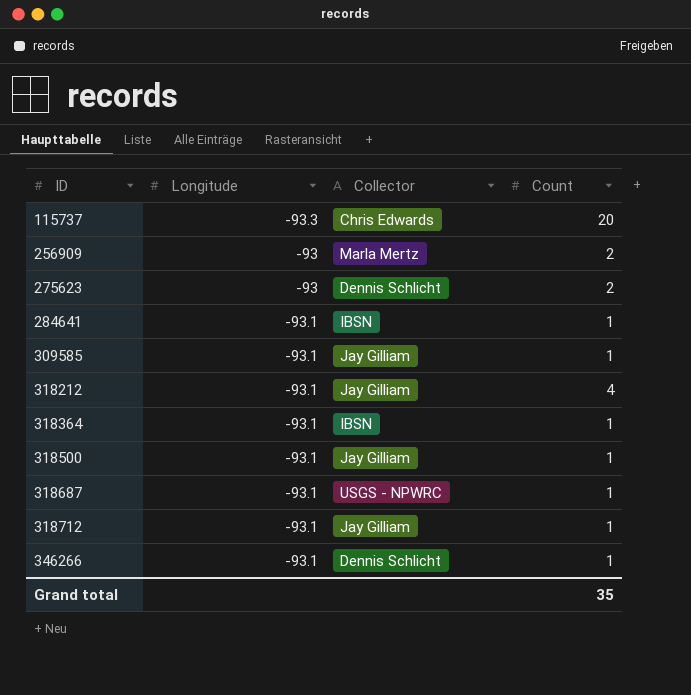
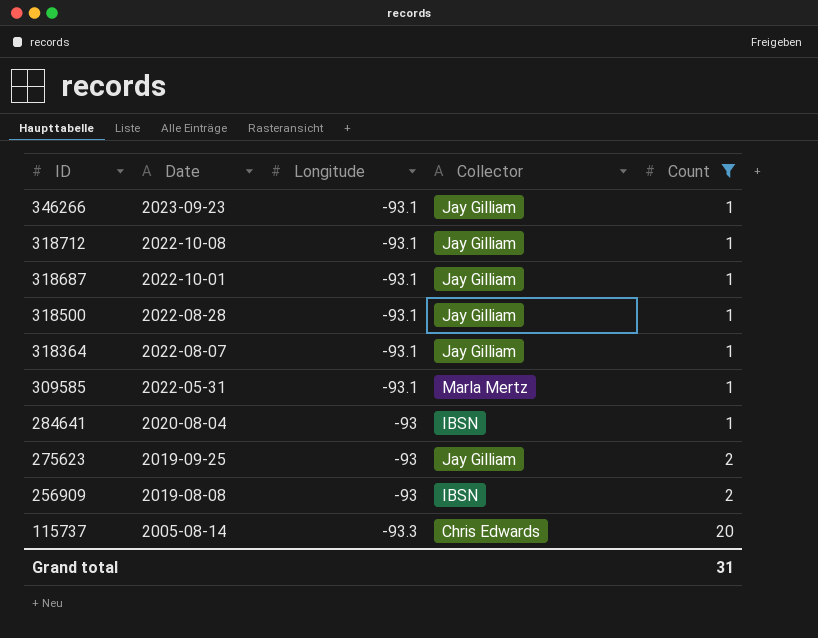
filter: none -> Count != 4
row order: ID ascending -> ID descending
column Date | position: none -> 2
346266 | Collector: Dennis Schlicht -> Jay Gilliam
318687 | Collector: USGS - NPWRC -> Jay Gilliam
318364 | Collector: IBSN -> Jay Gilliam
309585 | Collector: Jay Gilliam -> Marla Mertz
284641 | Longitude: -93.1 -> -93
275623 | Collector: Dennis Schlicht -> Jay Gilliam
256909 | Collector: Marla Mertz -> IBSN
Grand total | Count: 35 -> 31

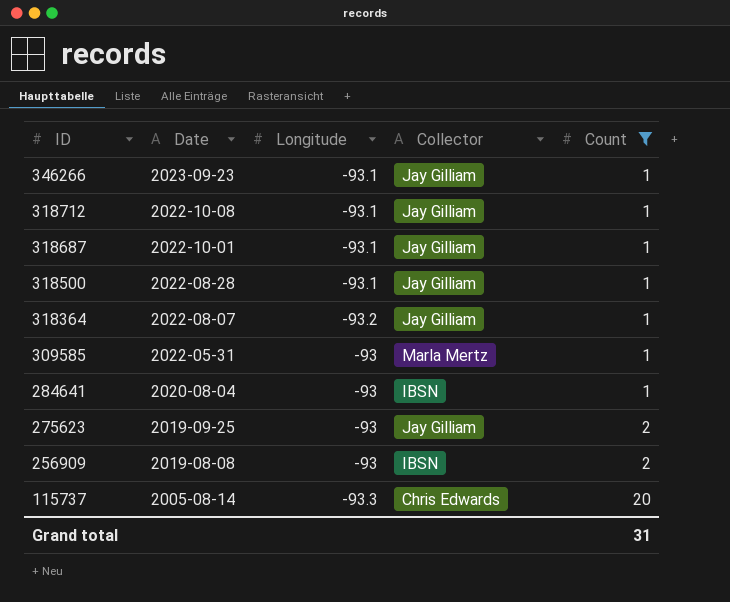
318364 | Longitude: -93.1 -> -93.2
309585 | Longitude: -93.1 -> -93

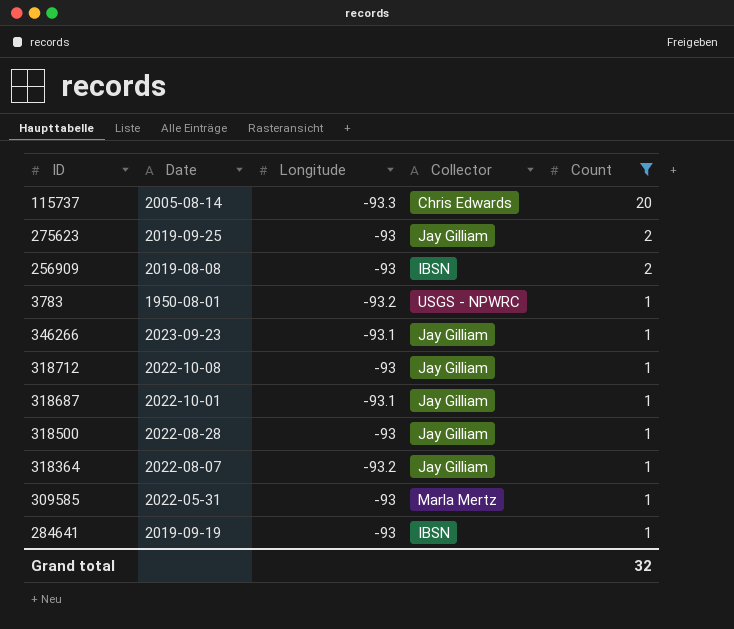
row order: ID descending -> Count descending
row 3783: none -> 1950-08-01 | -93.2 | USGS - NPWRC | 1
318712 | Longitude: -93.1 -> -93
318500 | Longitude: -93.1 -> -93
284641 | Date: 2020-08-04 -> 2019-09-19
Grand total | Count: 31 -> 32

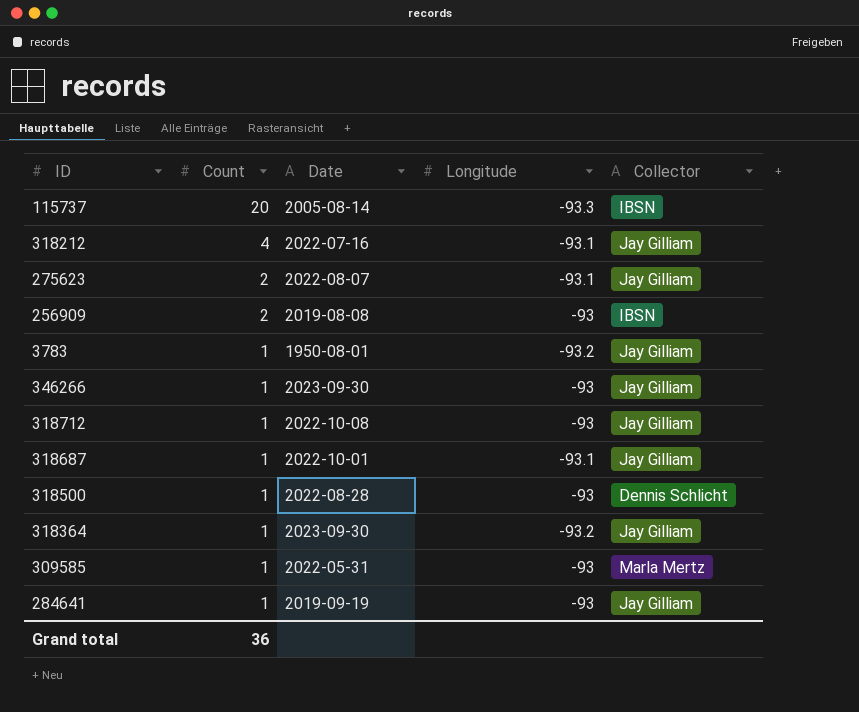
filter: Count != 4 -> none
column Count | position: 5 -> 2
115737 | Collector: Chris Edwards -> IBSN
275623 | Date: 2019-09-25 -> 2022-08-07
275623 | Longitude: -93 -> -93.1
3783 | Collector: USGS - NPWRC -> Jay Gilliam
346266 | Date: 2023-09-23 -> 2023-09-30
346266 | Longitude: -93.1 -> -93
318500 | Collector: Jay Gilliam -> Dennis Schlicht
318364 | Date: 2022-08-07 -> 2023-09-30
284641 | Collector: IBSN -> Jay Gilliam
Grand total | Count: 32 -> 36

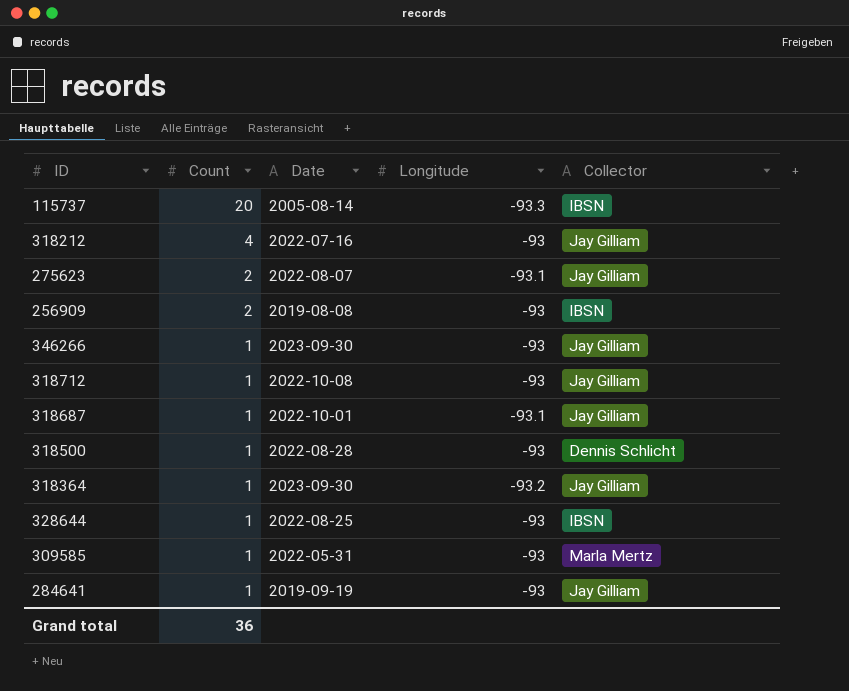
row 3783: 1 | 1950-08-01 | -93.2 | Jay Gilliam -> none
318212 | Longitude: -93.1 -> -93
row 328644: none -> 1 | 2022-08-25 | -93 | IBSN

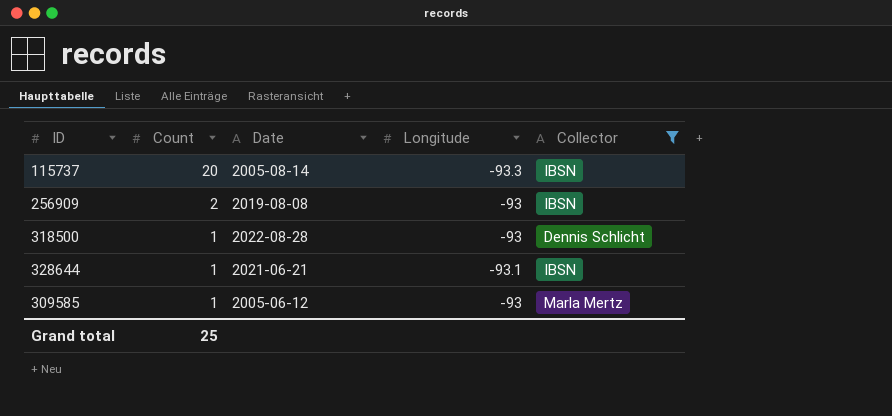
filter: none -> Collector != Jay Gilliam
328644 | Date: 2022-08-25 -> 2021-06-21
328644 | Longitude: -93 -> -93.1
309585 | Date: 2022-05-31 -> 2005-06-12
Grand total | Count: 36 -> 25

